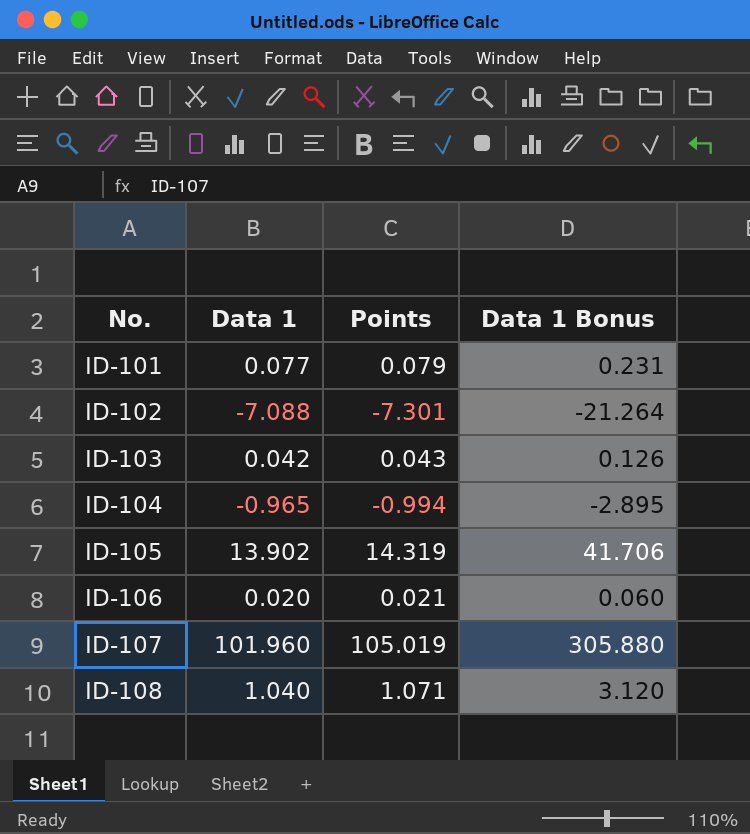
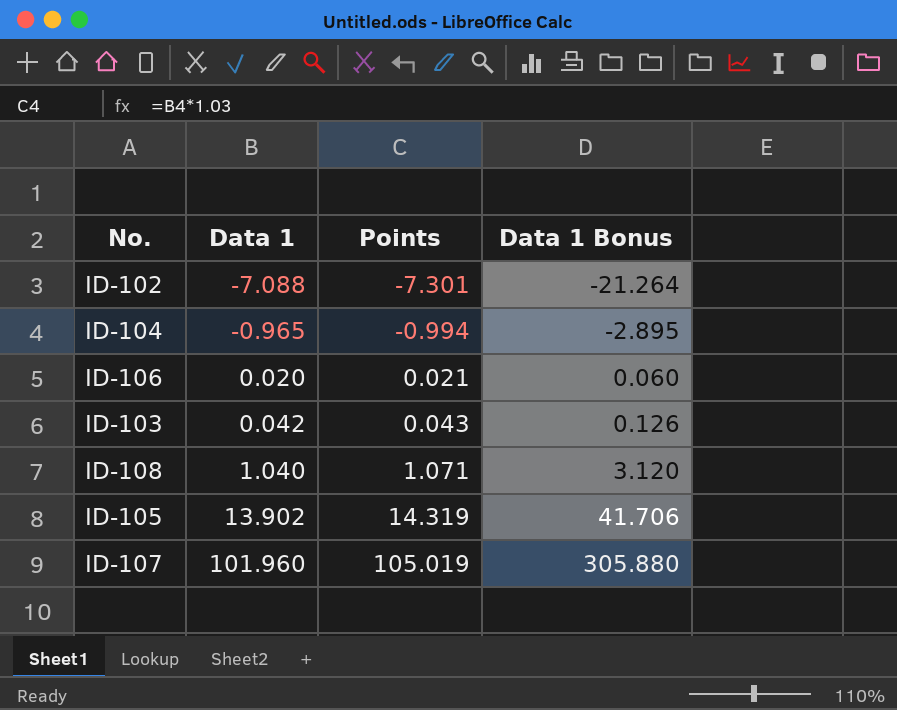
row order: No. ascending -> Data 1 ascending
row ID-101: 0.077 | 0.079 | 0.231 -> none

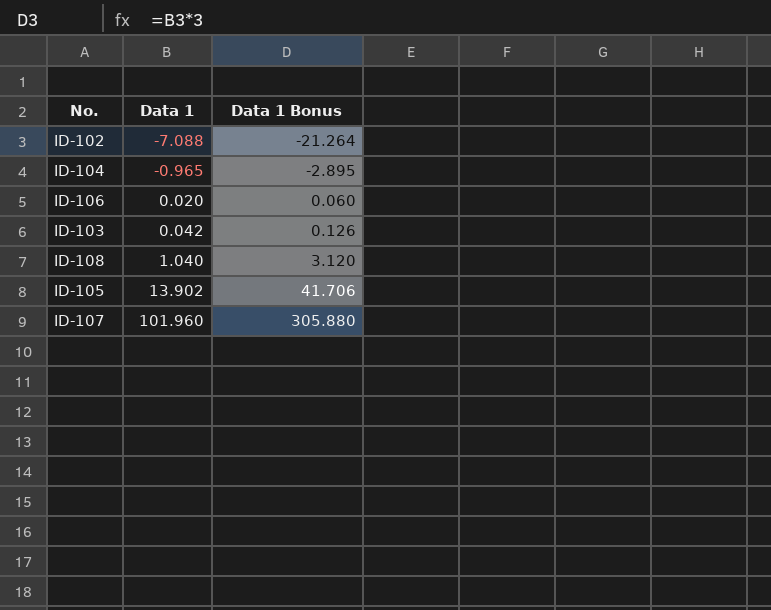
column Points | formula: [Data 1] * 1.03 -> none

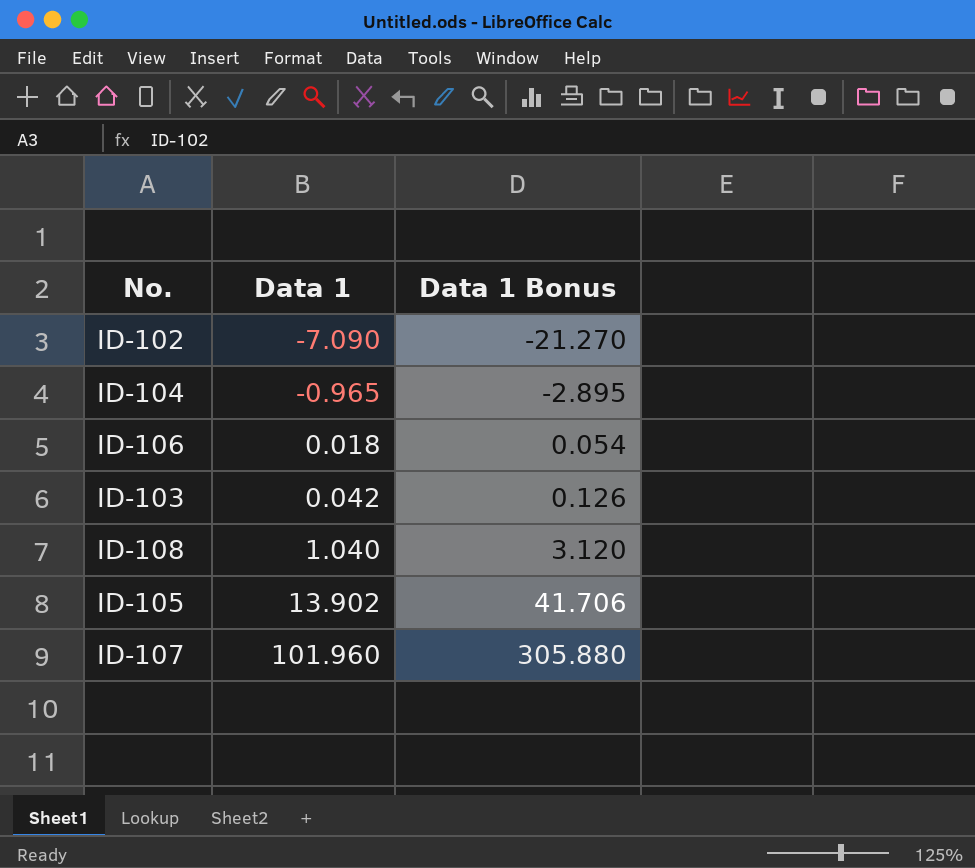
ID-102 | Data 1: -7.088 -> -7.090
ID-102 | Data 1 Bonus: -21.264 -> -21.270
ID-106 | Data 1: 0.020 -> 0.018
ID-106 | Data 1 Bonus: 0.060 -> 0.054

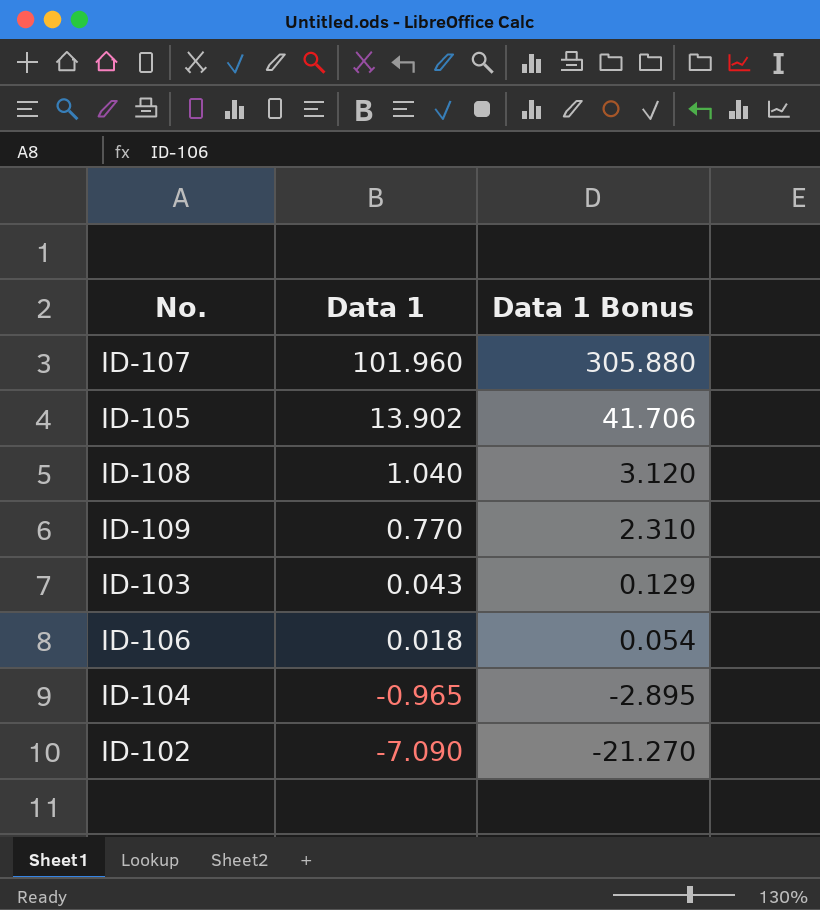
row order: Data 1 ascending -> Data 1 descending
row ID-109: none -> 0.770 | 2.310
ID-103 | Data 1: 0.042 -> 0.043
ID-103 | Data 1 Bonus: 0.126 -> 0.129

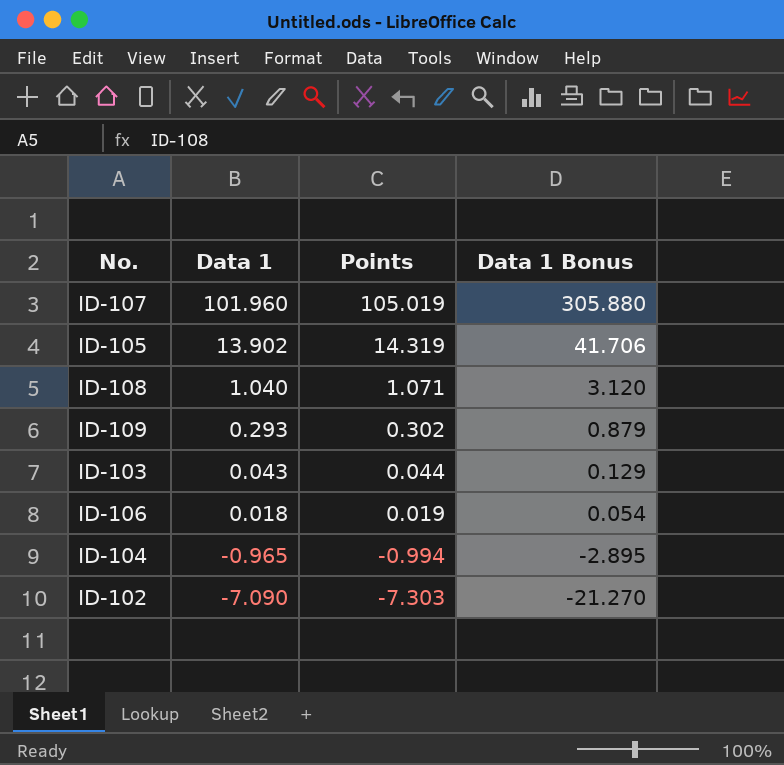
column Points | formula: none -> [Data 1] * 1.03
ID-109 | Data 1: 0.770 -> 0.293
ID-109 | Data 1 Bonus: 2.310 -> 0.879

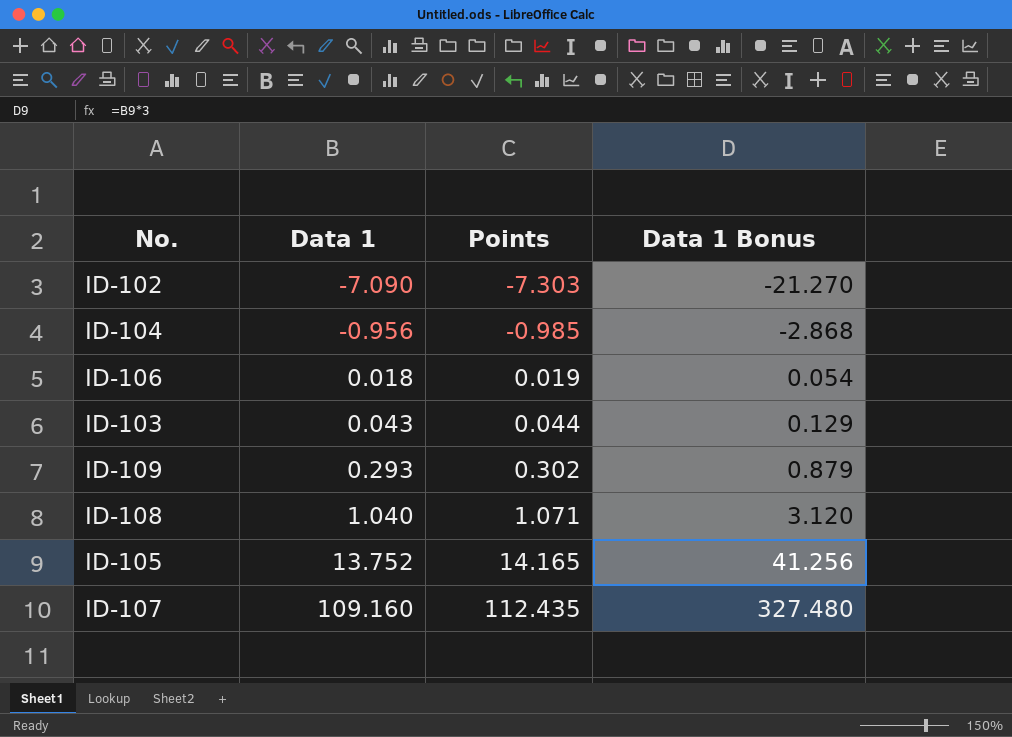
row order: Data 1 descending -> Data 1 ascending
ID-104 | Data 1: -0.965 -> -0.956
ID-104 | Points: -0.994 -> -0.985
ID-104 | Data 1 Bonus: -2.895 -> -2.868
ID-105 | Data 1: 13.902 -> 13.752
ID-105 | Points: 14.319 -> 14.165
ID-105 | Data 1 Bonus: 41.706 -> 41.256
ID-107 | Data 1: 101.960 -> 109.160
ID-107 | Points: 105.019 -> 112.435
ID-107 | Data 1 Bonus: 305.880 -> 327.480

